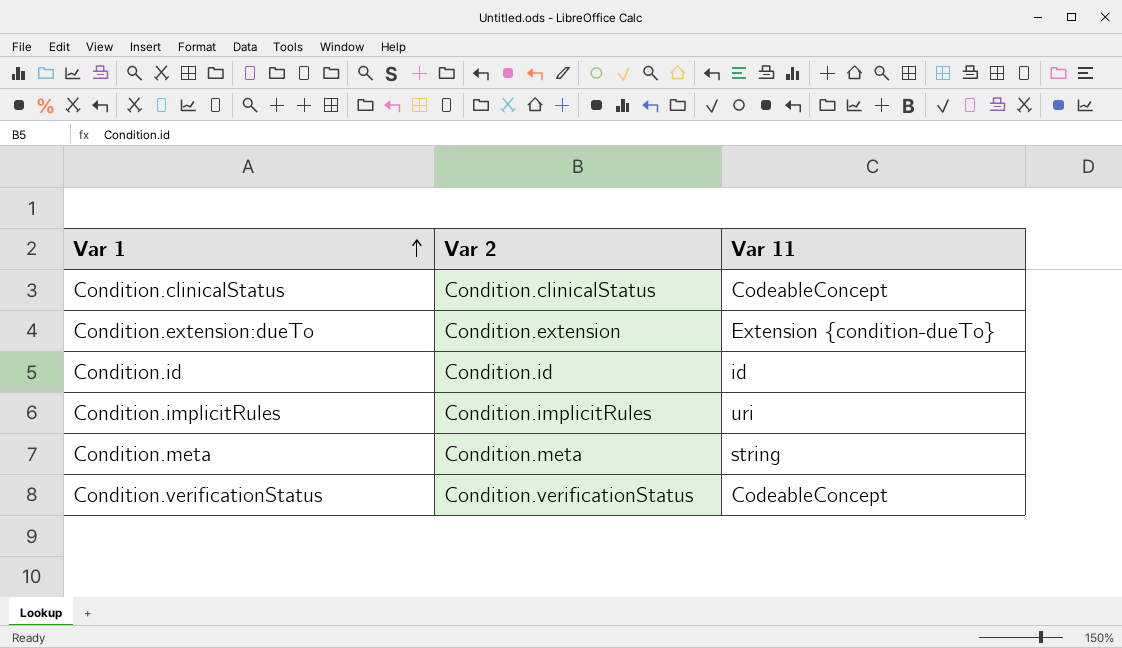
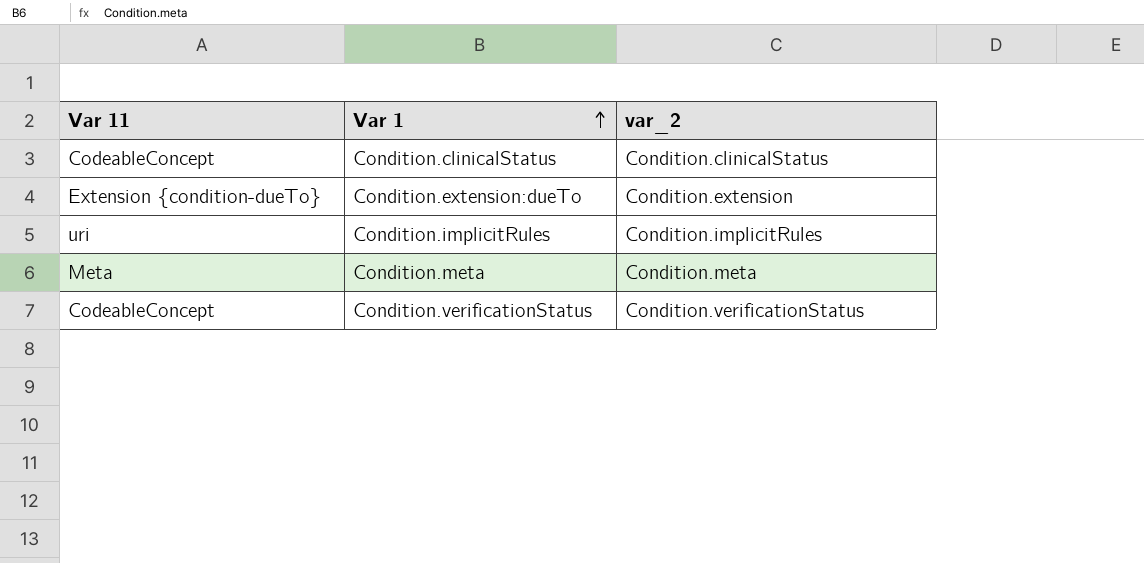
column Var 11 | position: 3 -> 1
column name: Var 2 -> var_2
row Condition.id: Condition.id | id -> none
Condition.meta | Var 11: string -> Meta

